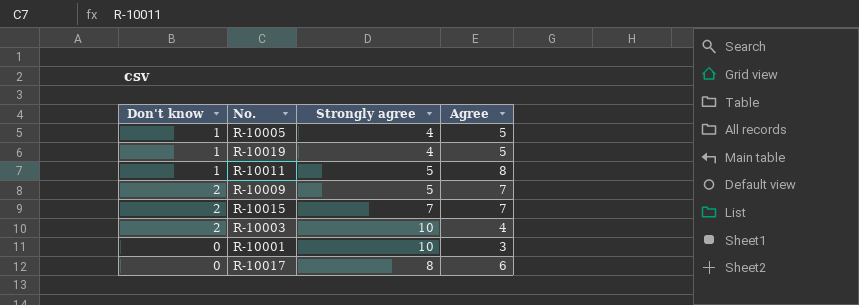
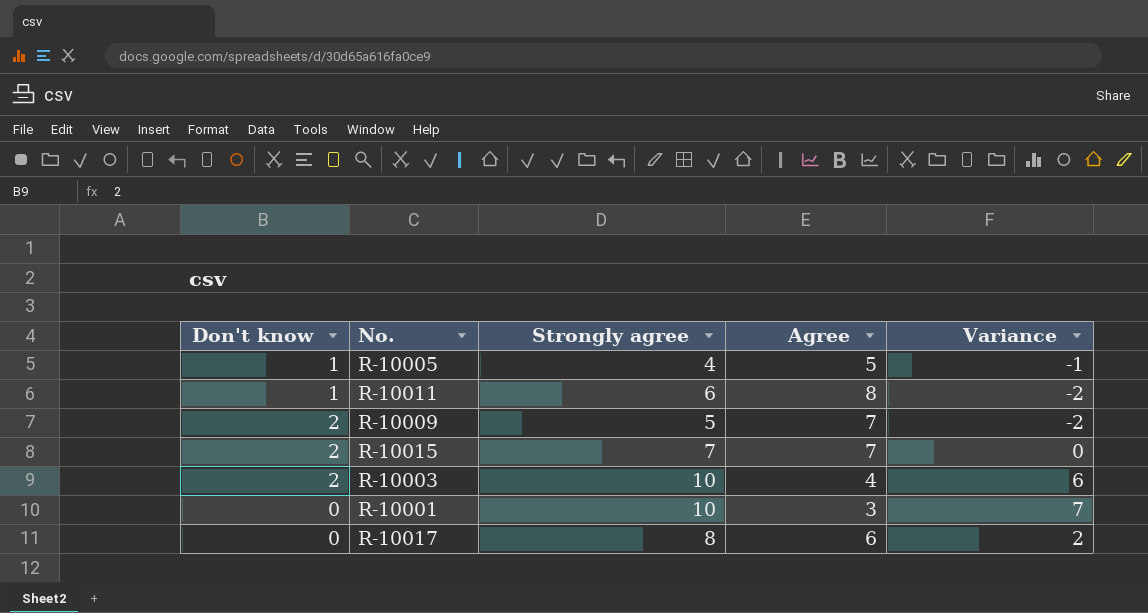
column Variance | formula: none -> [Strongly agree] - [Agree]
row R-10019: 1 | 4 | 5 -> none
R-10011 | Strongly agree: 5 -> 6

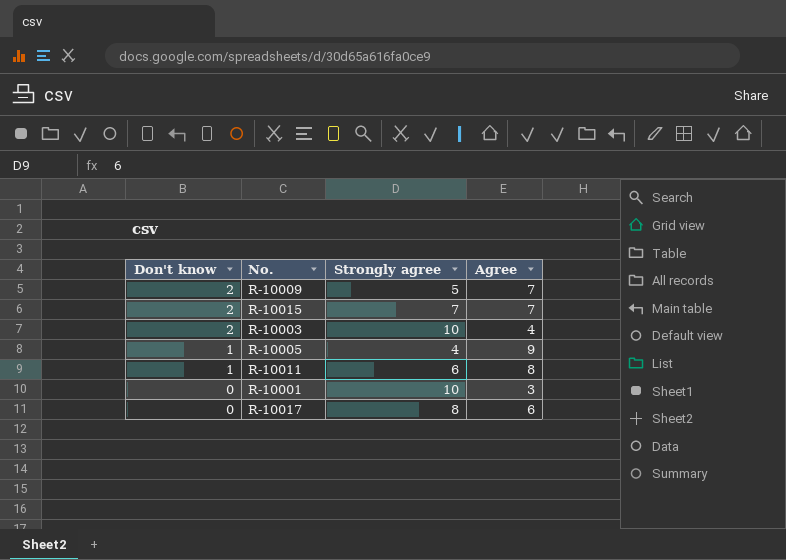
row order: none -> Don't know descending
column Variance | formula: [Strongly agree] - [Agree] -> none
R-10005 | Agree: 5 -> 9

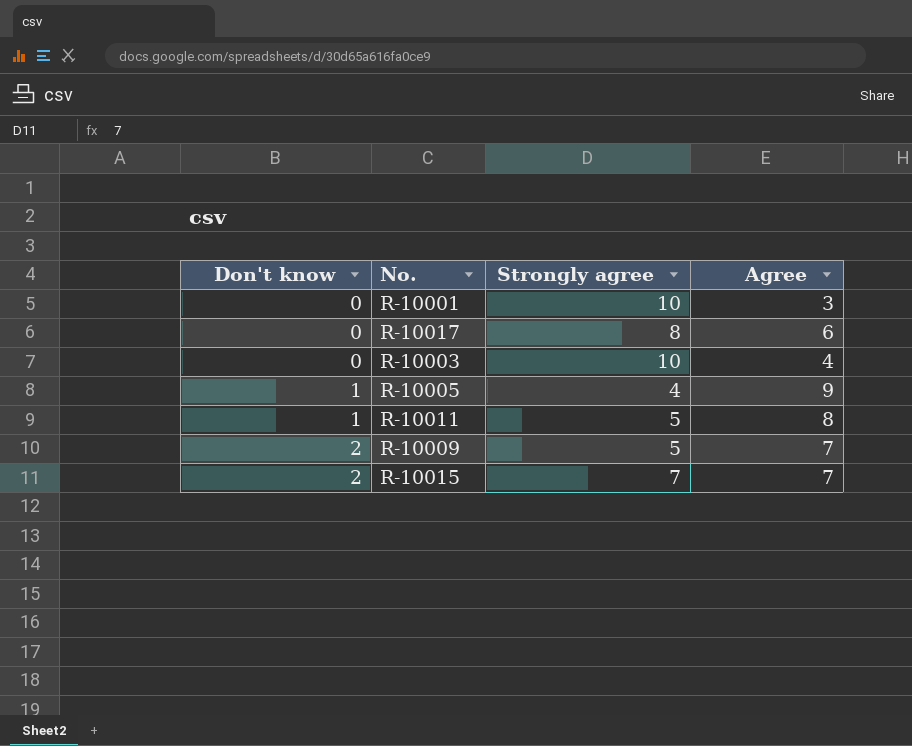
row order: Don't know descending -> Don't know ascending
R-10003 | Don't know: 2 -> 0
R-10011 | Strongly agree: 6 -> 5

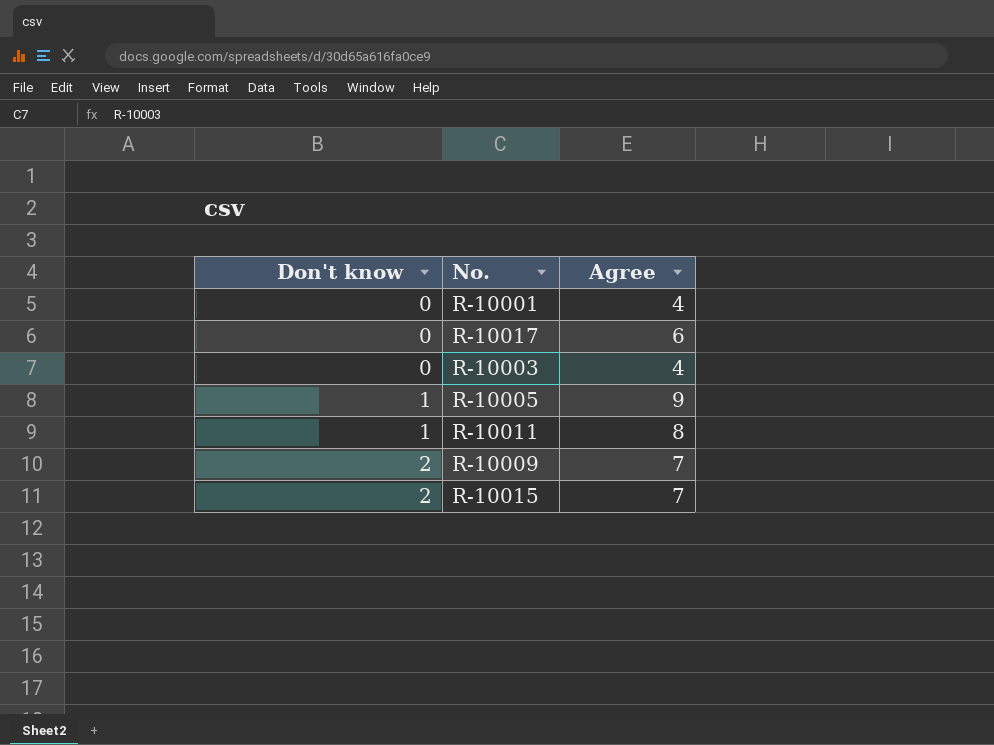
column Strongly agree | position: 3 -> none
R-10001 | Agree: 3 -> 4

